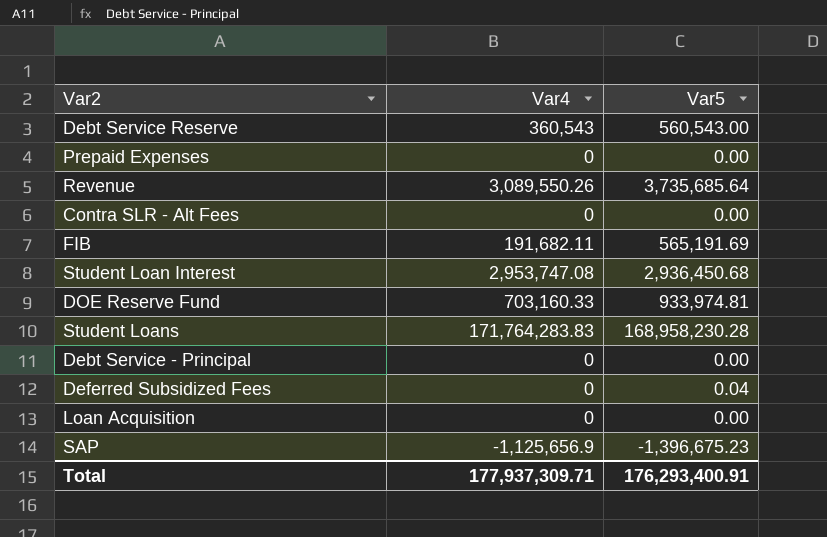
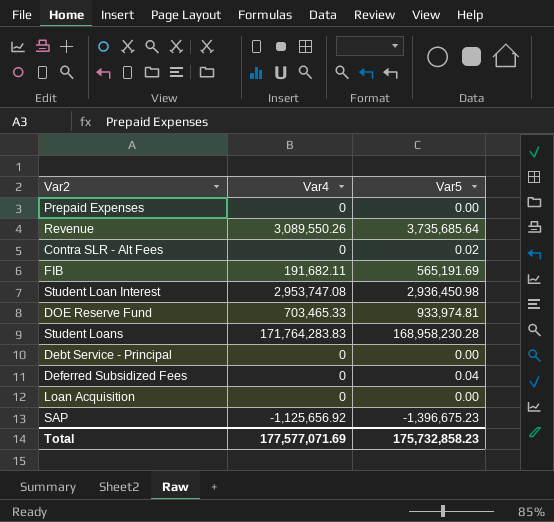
row Debt Service Reserve: 360,543 | 560,543.00 -> none
Contra SLR - Alt Fees | Var5: 0.00 -> 0.02
Student Loan Interest | Var5: 2,936,450.68 -> 2,936,450.98
DOE Reserve Fund | Var4: 703,160.33 -> 703,465.33
SAP | Var4: -1,125,656.9 -> -1,125,656.92
Total | Var4: 177,937,309.71 -> 177,577,071.69
Total | Var5: 176,293,400.91 -> 175,732,858.23

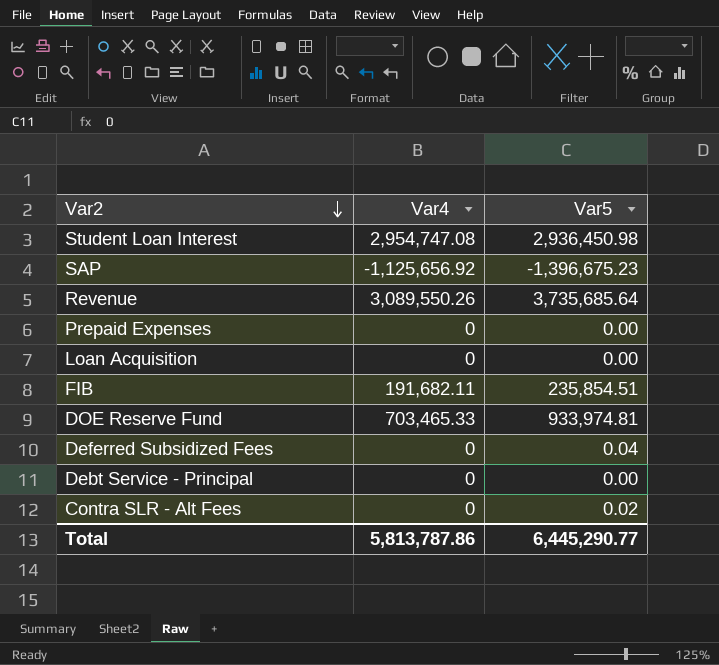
row order: none -> Var2 descending
row Student Loans: 171,764,283.83 | 168,958,230.28 -> none
Student Loan Interest | Var4: 2,953,747.08 -> 2,954,747.08
FIB | Var5: 565,191.69 -> 235,854.51
Total | Var4: 177,577,071.69 -> 5,813,787.86
Total | Var5: 175,732,858.23 -> 6,445,290.77

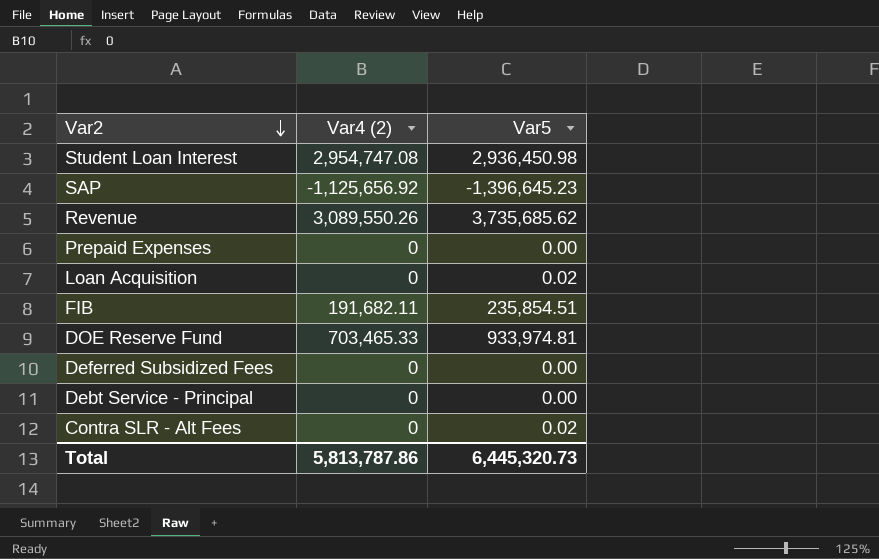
column name: Var4 -> Var4 (2)
SAP | Var5: -1,396,675.23 -> -1,396,645.23
Revenue | Var5: 3,735,685.64 -> 3,735,685.62
Loan Acquisition | Var5: 0.00 -> 0.02
Deferred Subsidized Fees | Var5: 0.04 -> 0.00
Total | Var5: 6,445,290.77 -> 6,445,320.73

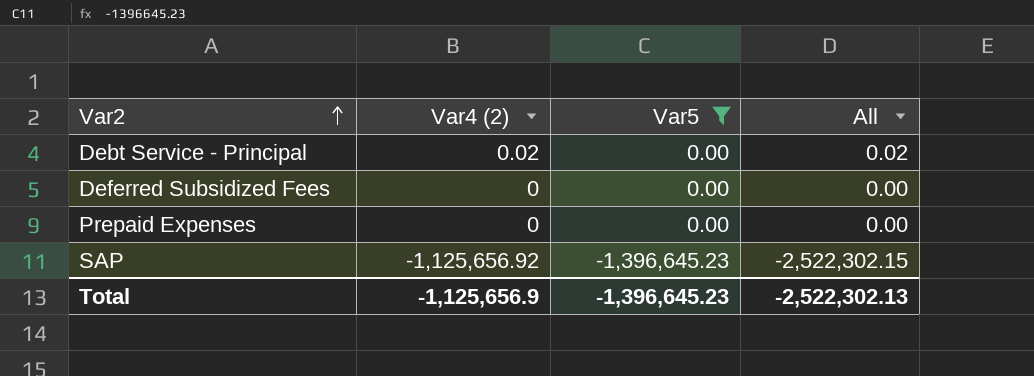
filter: none -> Var5 <= 0.00
row order: Var2 descending -> Var2 ascending
column All | formula: none -> [Var4 (2)] + [Var5]
Debt Service - Principal | Var4 (2): 0 -> 0.02
Total | Var4 (2): 5,813,787.86 -> -1,125,656.9
Total | Var5: 6,445,320.73 -> -1,396,645.23

